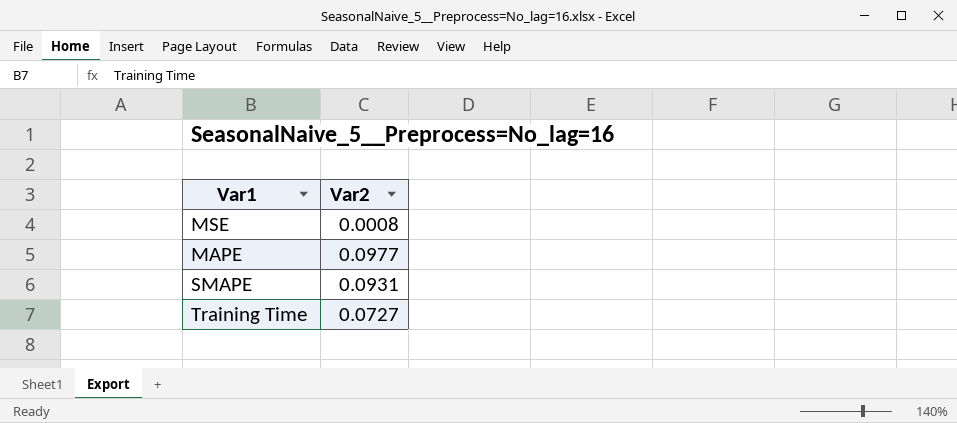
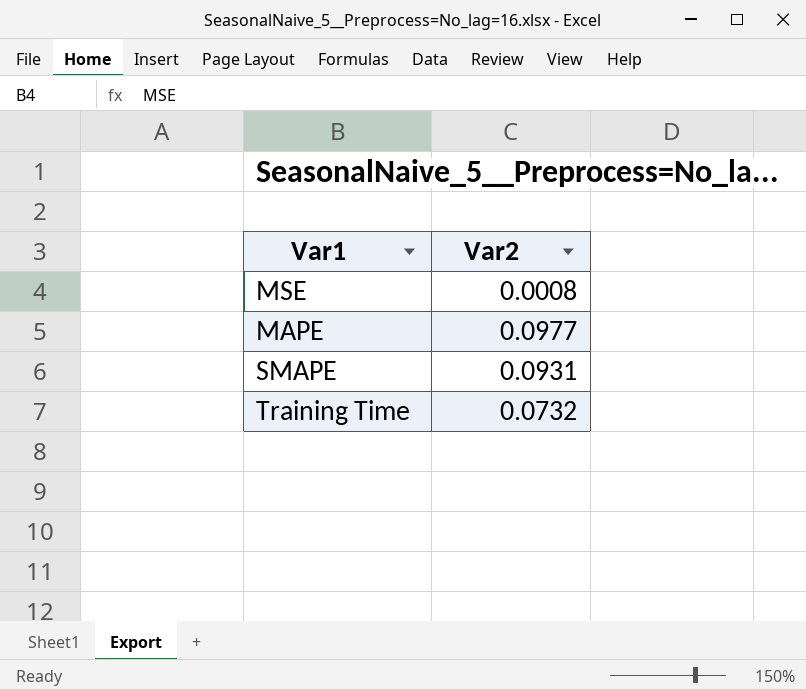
Training Time | Var2: 0.0727 -> 0.0732

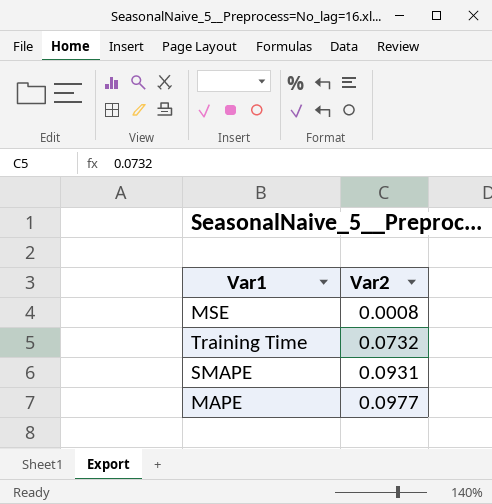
row order: none -> Var2 ascending

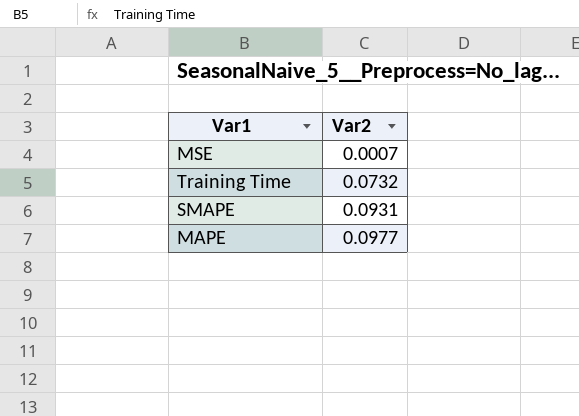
MSE | Var2: 0.0008 -> 0.0007

